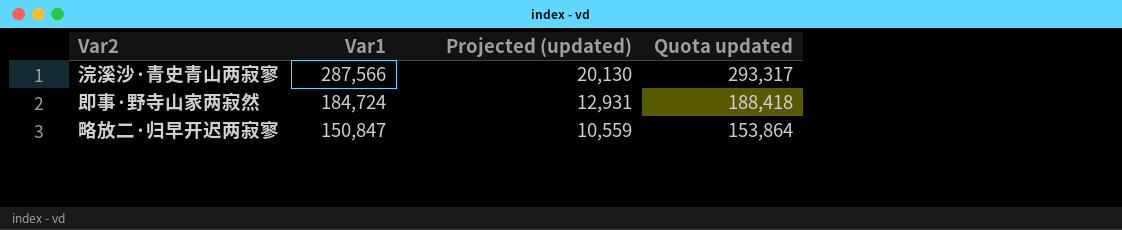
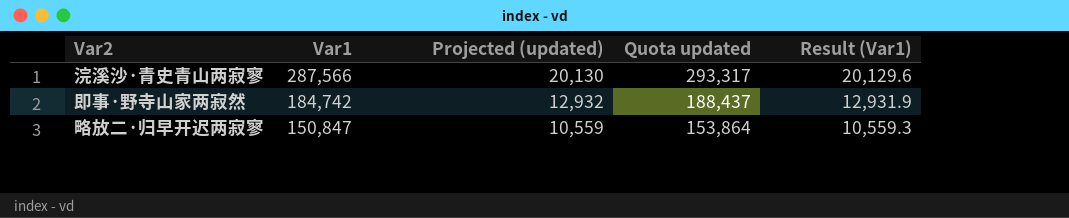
column Result (Var1) | formula: none -> [Var1] * 0.07
即事·野寺山家两寂然 | Var1: 184,724 -> 184,742
即事·野寺山家两寂然 | Projected (updated): 12,931 -> 12,932
即事·野寺山家两寂然 | Quota updated: 188,418 -> 188,437

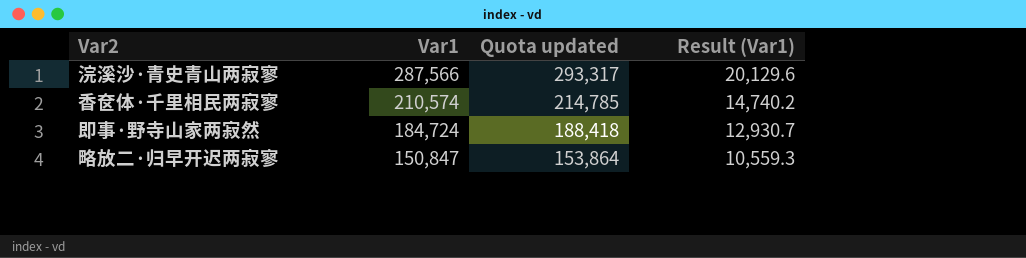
column Projected (updated) | formula: [Var1] * 0.07 -> none
row 香奁体·千里相民两寂寥: none -> 210,574 | 214,785 | 14,740.2
即事·野寺山家两寂然 | Var1: 184,742 -> 184,724
即事·野寺山家两寂然 | Quota updated: 188,437 -> 188,418
即事·野寺山家两寂然 | Result (Var1): 12,931.9 -> 12,930.7

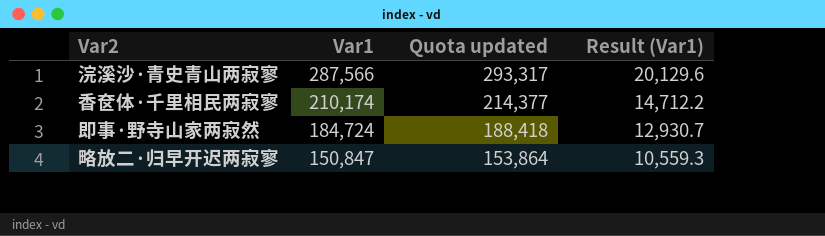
香奁体·千里相民两寂寥 | Var1: 210,574 -> 210,174
香奁体·千里相民两寂寥 | Quota updated: 214,785 -> 214,377
香奁体·千里相民两寂寥 | Result (Var1): 14,740.2 -> 14,712.2

